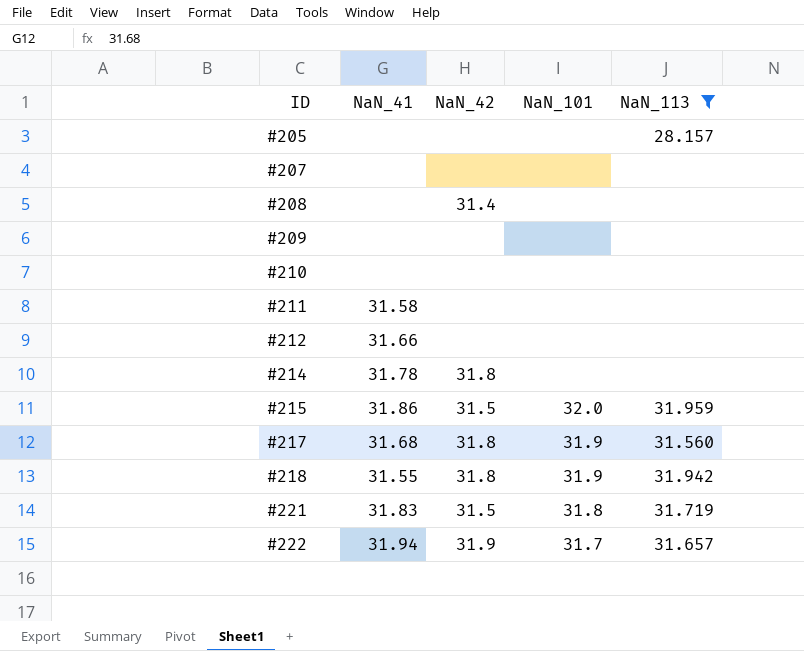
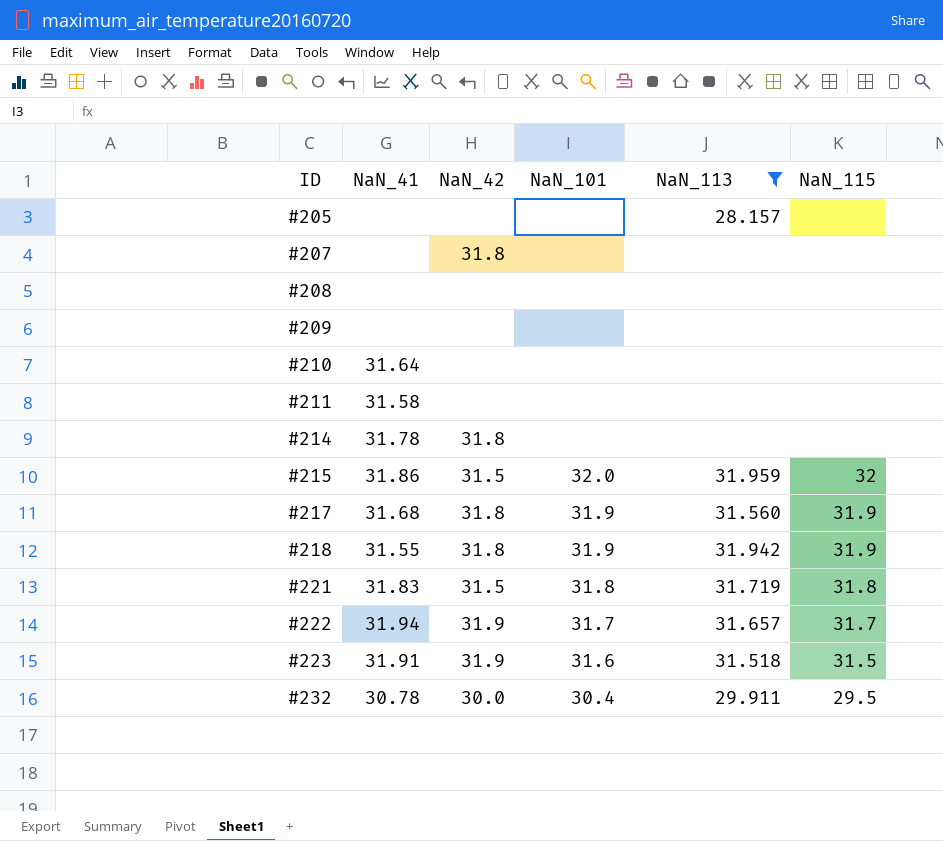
column NaN_115 | position: none -> 6
row #212: 31.66 | none | none | none -> none
#207 | NaN_42: none -> 31.8
#208 | NaN_42: 31.4 -> none
#210 | NaN_41: none -> 31.64
row #223: none -> 31.91 | 31.9 | 31.6 | 31.518 | 31.5
row #232: none -> 30.78 | 30.0 | 30.4 | 29.911 | 29.5

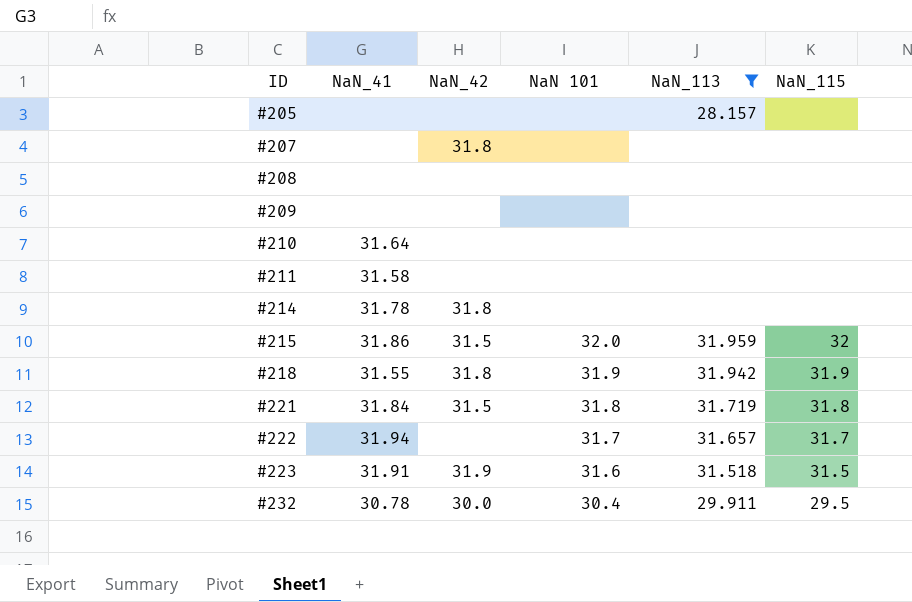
column name: NaN_101 -> NaN 101
row #217: 31.68 | 31.8 | 31.9 | 31.560 | 31.9 -> none
#221 | NaN_41: 31.83 -> 31.84
#222 | NaN_42: 31.9 -> none

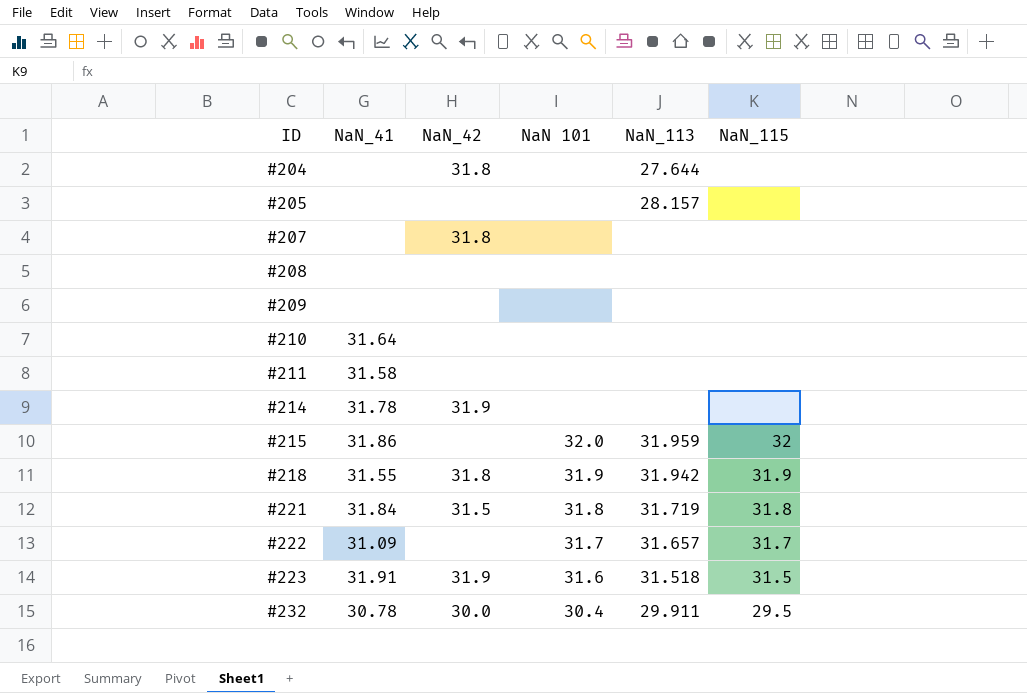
filter: NaN_113 != 27.644 -> none
#214 | NaN_42: 31.8 -> 31.9
#215 | NaN_42: 31.5 -> none
#222 | NaN_41: 31.94 -> 31.09

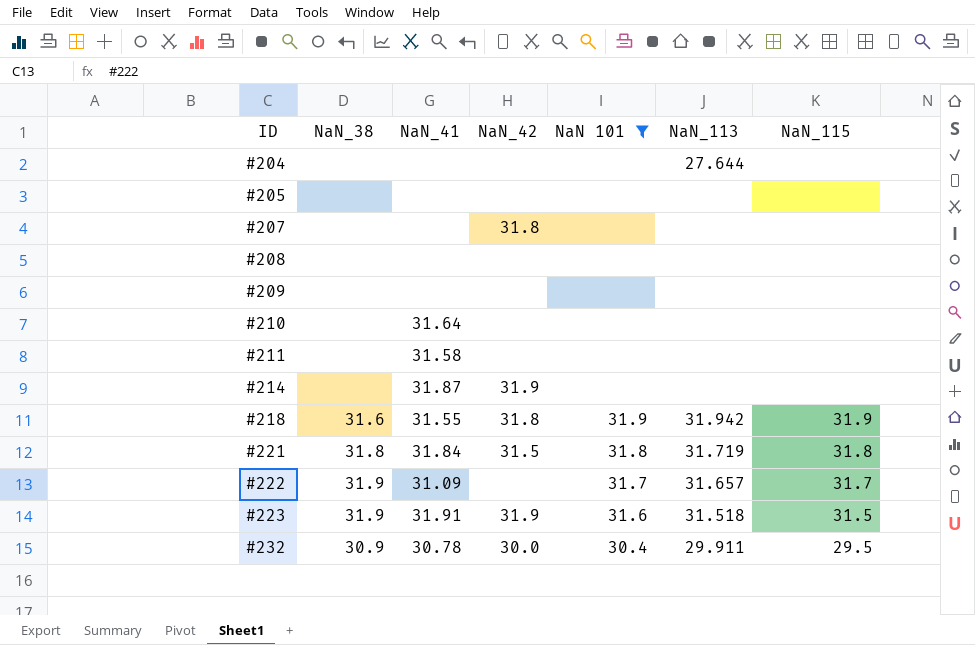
filter: none -> NaN 101 != 32.0
column NaN_38 | position: none -> 2
#204 | NaN_42: 31.8 -> none
#205 | NaN_113: 28.157 -> none
#214 | NaN_41: 31.78 -> 31.87

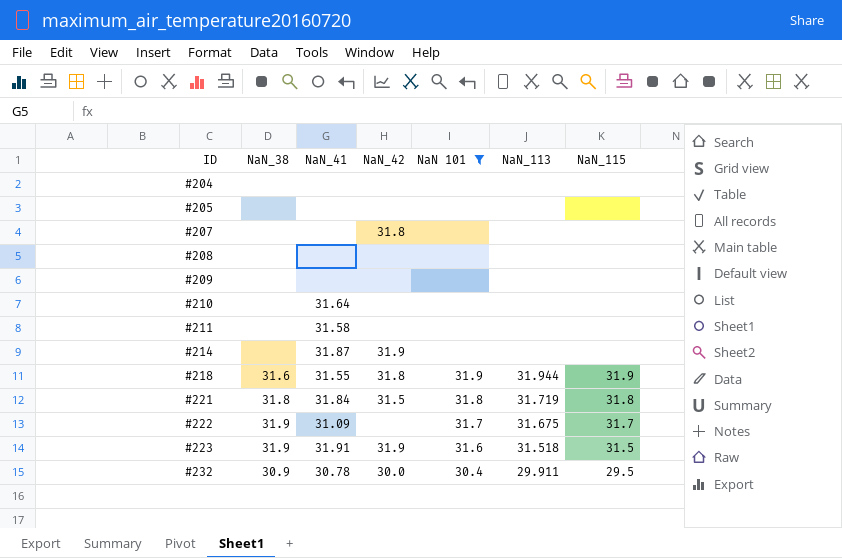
#204 | NaN_113: 27.644 -> none
#218 | NaN_113: 31.942 -> 31.944
#222 | NaN_113: 31.657 -> 31.675

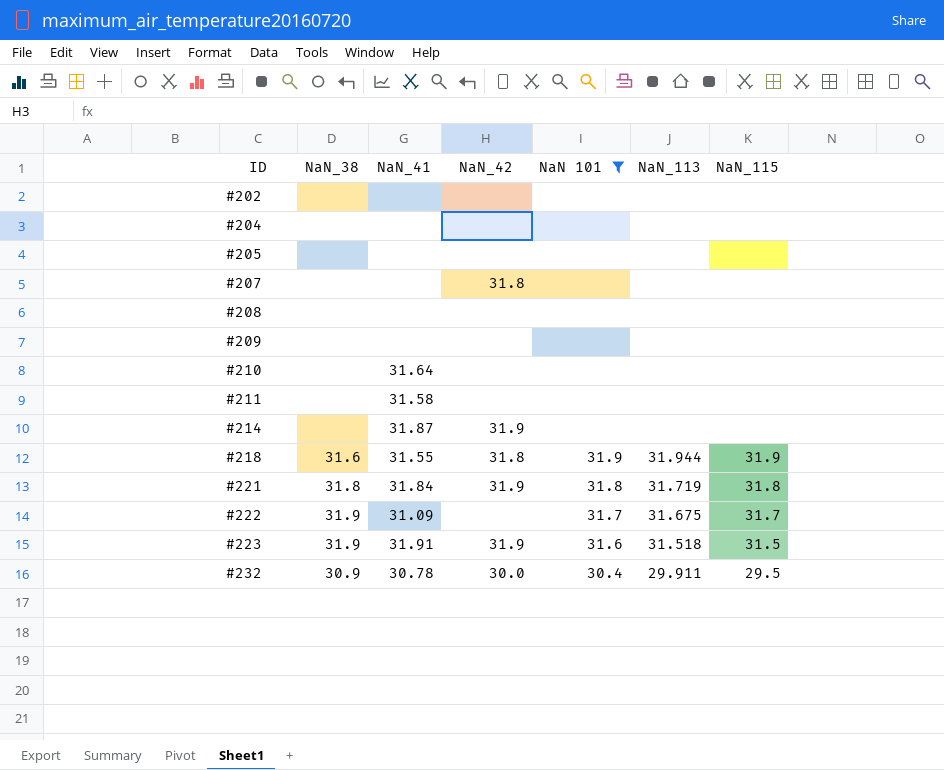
row #202: none -> none | none | none | none | none | none
#221 | NaN_42: 31.5 -> 31.9

